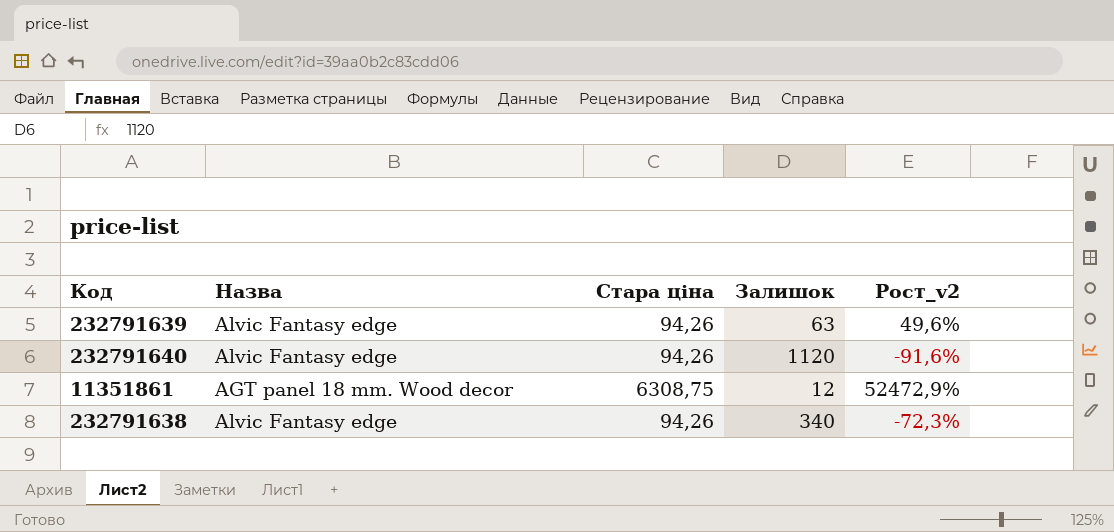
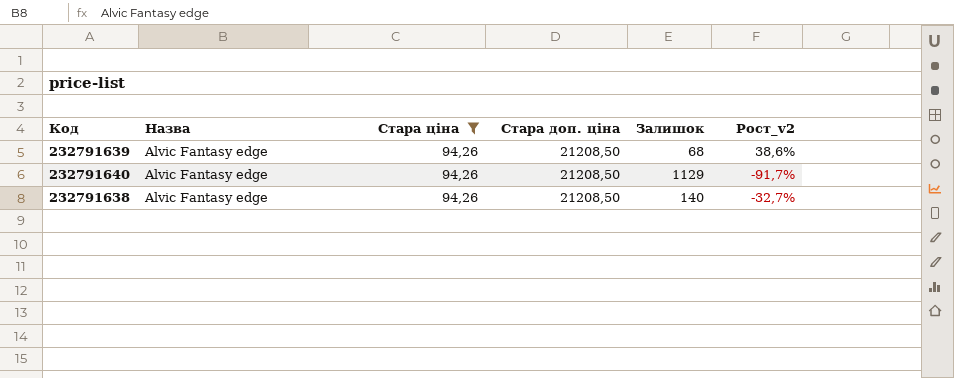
filter: none -> Стара ціна = 94,26
column Стара доп. ціна | position: none -> 4
232791639 | Залишок: 63 -> 68
232791639 | Рост_v2: 49,6% -> 38,6%
232791640 | Залишок: 1120 -> 1129
232791640 | Рост_v2: -91,6% -> -91,7%
232791638 | Залишок: 340 -> 140
232791638 | Рост_v2: -72,3% -> -32,7%

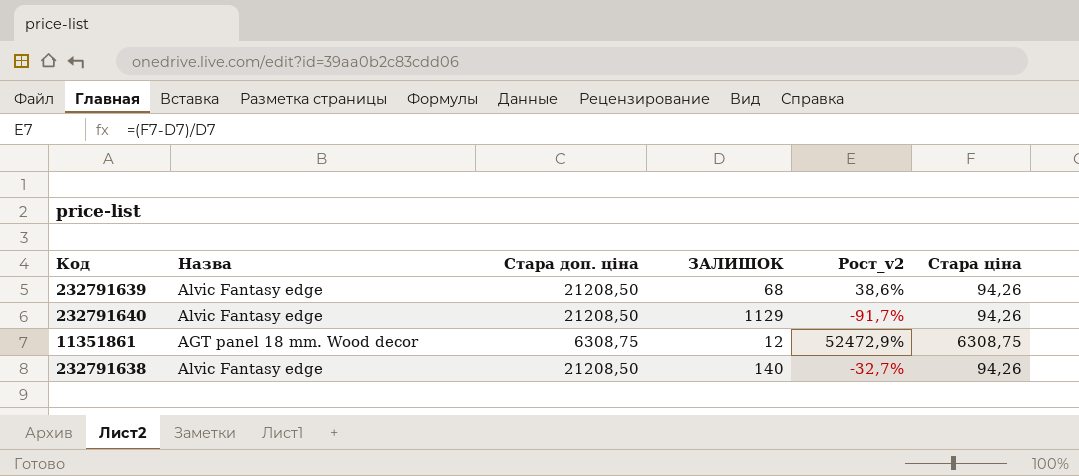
filter: Стара ціна = 94,26 -> none
column name: Залишок -> ЗАЛИШОК
column Стара ціна | position: 3 -> 6

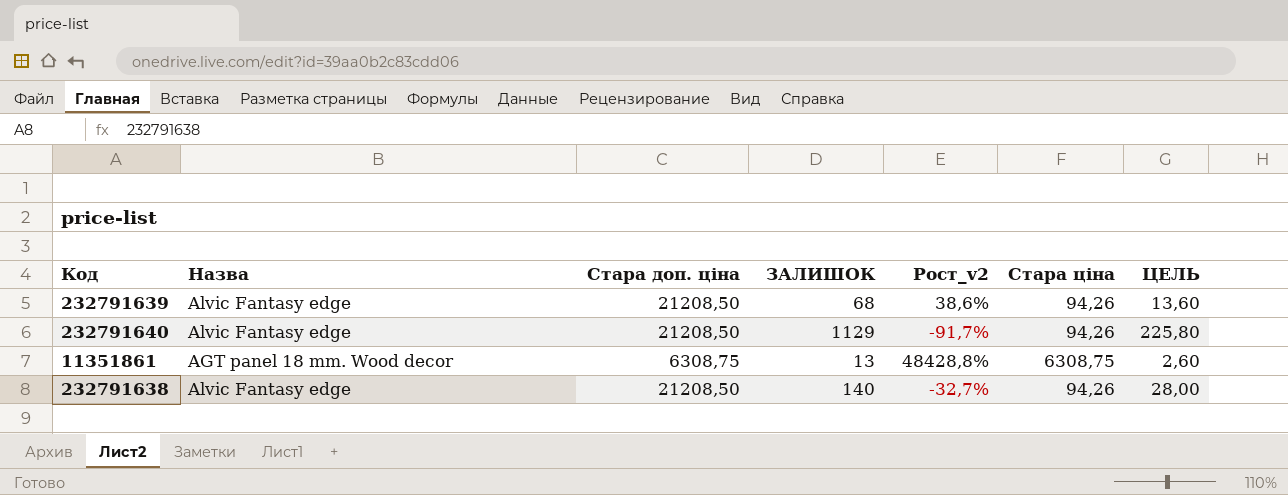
column ЦЕЛЬ | formula: none -> [ЗАЛИШОК] * 0,2
11351861 | ЗАЛИШОК: 12 -> 13
11351861 | Рост_v2: 52472,9% -> 48428,8%

